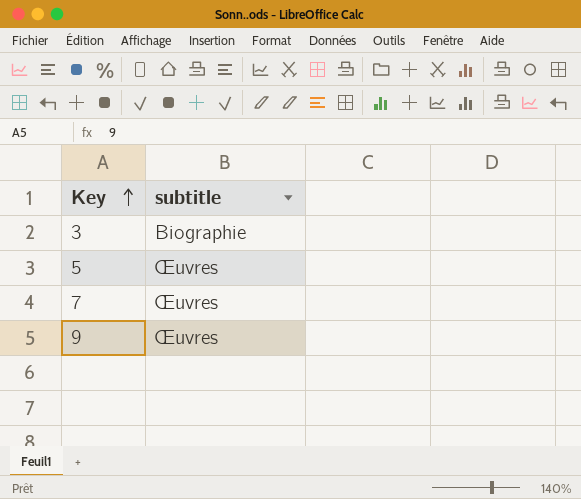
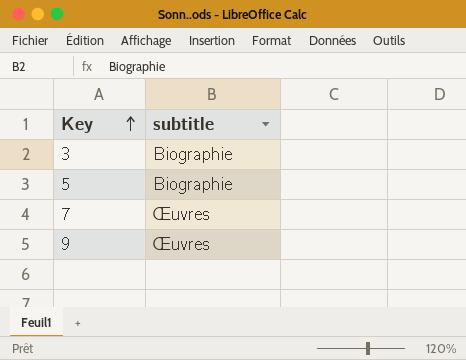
5 | subtitle: Œuvres -> Biographie

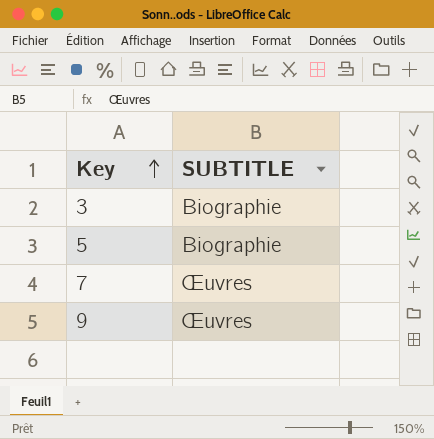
column name: subtitle -> SUBTITLE

